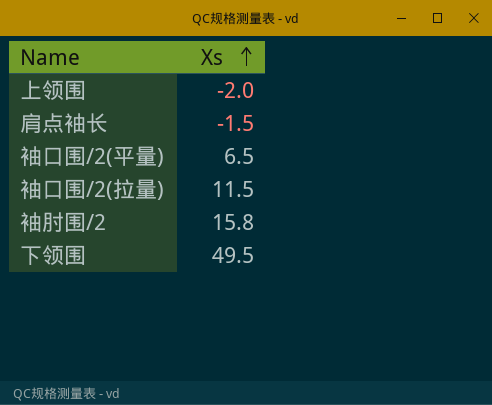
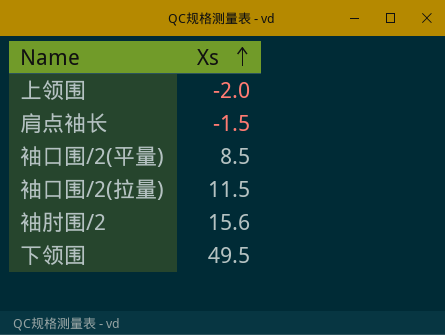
袖口围/2(平量) | Xs: 6.5 -> 8.5
袖肘围/2 | Xs: 15.8 -> 15.6

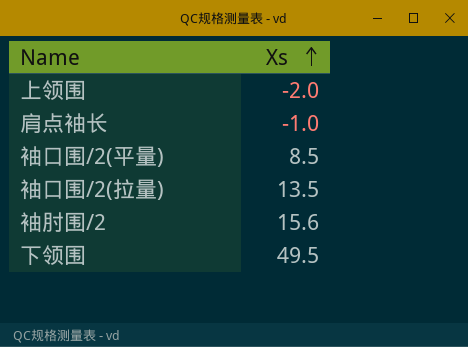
肩点袖长 | Xs: -1.5 -> -1.0
袖口围/2(拉量) | Xs: 11.5 -> 13.5

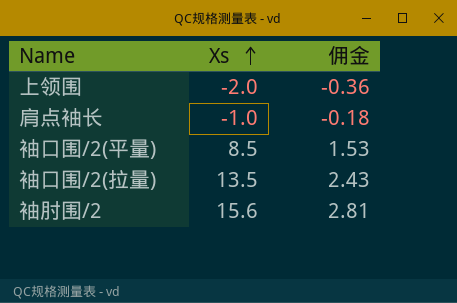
column 佣金 | formula: none -> [Xs] * 0.18
row 下领围: 49.5 -> none

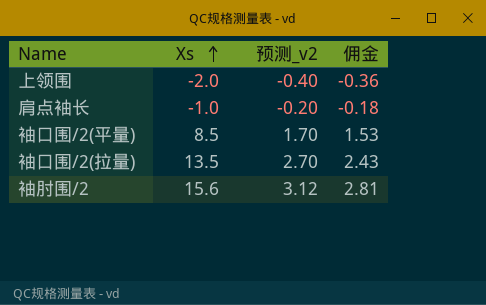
column 预测_v2 | formula: none -> [Xs] * 0.2

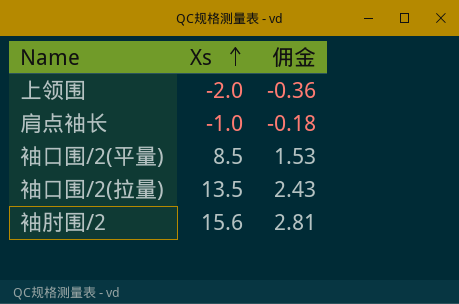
column 预测_v2 | formula: [Xs] * 0.2 -> none

